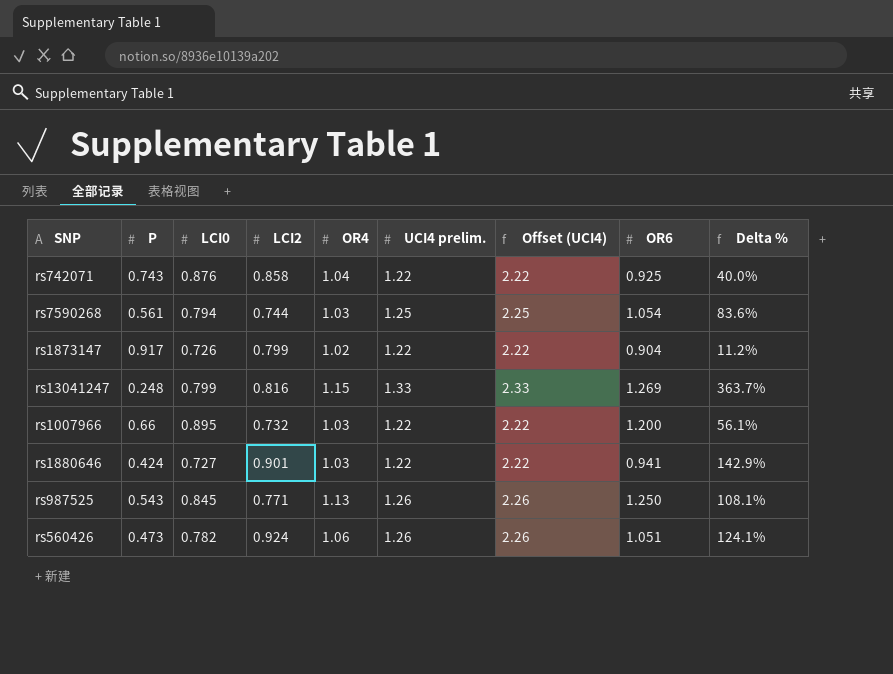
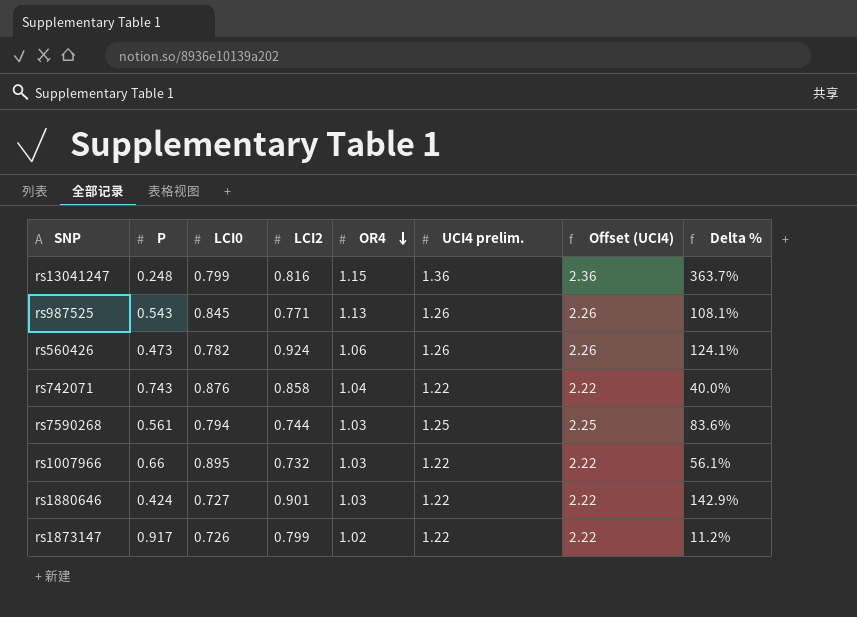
row order: none -> OR4 descending
column OR6 | position: 8 -> none
rs13041247 | UCI4 prelim.: 1.33 -> 1.36
rs13041247 | Offset (UCI4): 2.33 -> 2.36

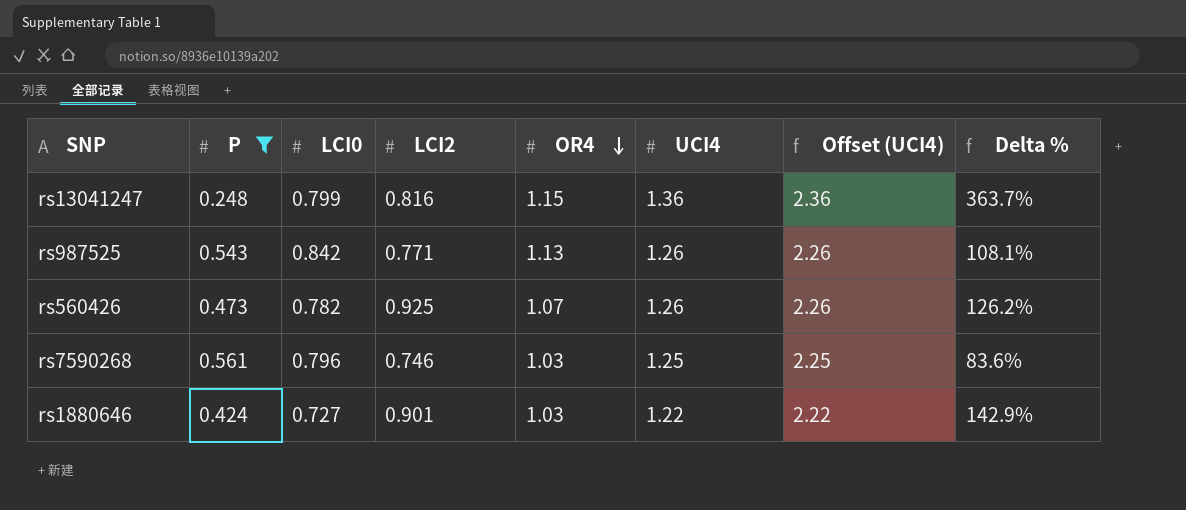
filter: none -> P <= 0.561
column name: UCI4 prelim. -> UCI4
rs987525 | LCI0: 0.845 -> 0.842
rs560426 | LCI2: 0.924 -> 0.925
rs560426 | OR4: 1.06 -> 1.07
rs560426 | Delta %: 124.1% -> 126.2%
rs7590268 | LCI0: 0.794 -> 0.796
rs7590268 | LCI2: 0.744 -> 0.746

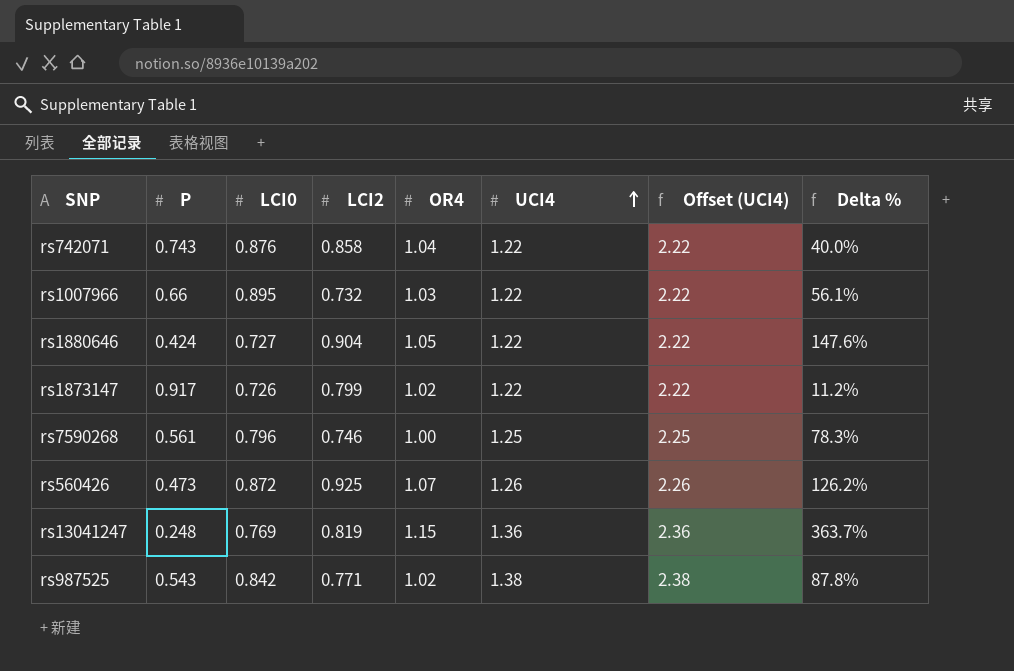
filter: P <= 0.561 -> none
row order: OR4 descending -> UCI4 ascending
rs1880646 | LCI2: 0.901 -> 0.904
rs1880646 | OR4: 1.03 -> 1.05
rs1880646 | Delta %: 142.9% -> 147.6%
rs7590268 | OR4: 1.03 -> 1.00
rs7590268 | Delta %: 83.6% -> 78.3%
rs560426 | LCI0: 0.782 -> 0.872
rs13041247 | LCI0: 0.799 -> 0.769
rs13041247 | LCI2: 0.816 -> 0.819
rs987525 | OR4: 1.13 -> 1.02
rs987525 | UCI4: 1.26 -> 1.38
rs987525 | Offset (UCI4): 2.26 -> 2.38
rs987525 | Delta %: 108.1% -> 87.8%

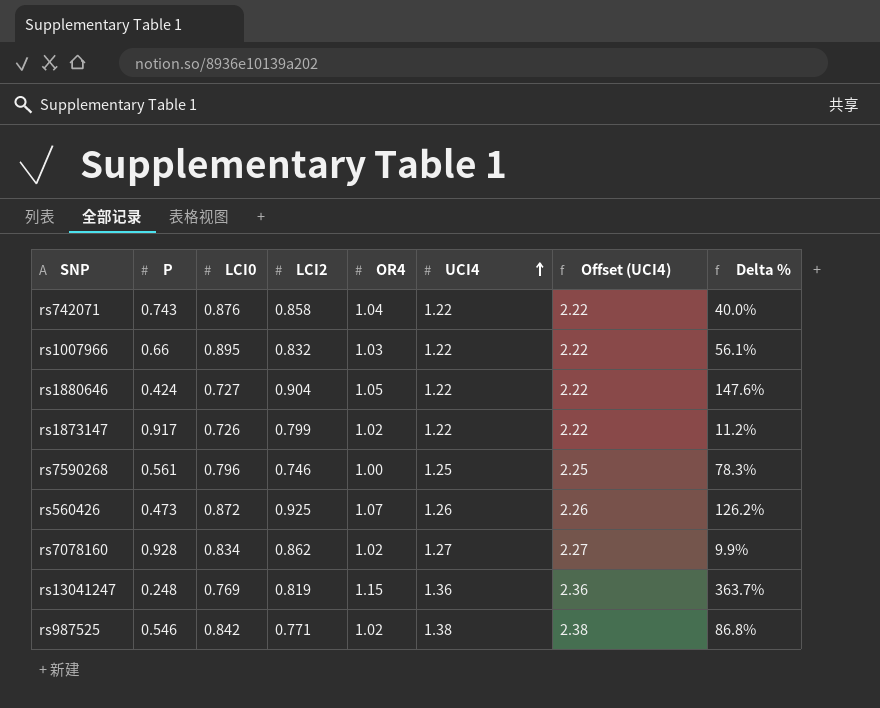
rs1007966 | LCI2: 0.732 -> 0.832
row rs7078160: none -> 0.928 | 0.834 | 0.862 | 1.02 | 1.27 | 2.27 | 9.9%
rs987525 | P: 0.543 -> 0.546
rs987525 | Delta %: 87.8% -> 86.8%

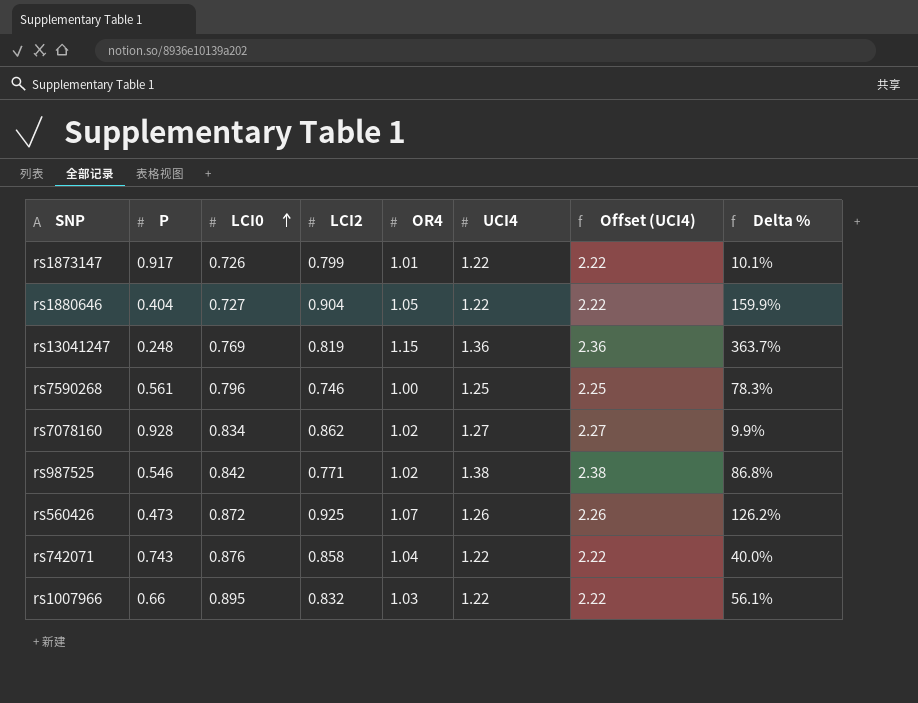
row order: UCI4 ascending -> LCI0 ascending
rs1873147 | OR4: 1.02 -> 1.01
rs1873147 | Delta %: 11.2% -> 10.1%
rs1880646 | P: 0.424 -> 0.404
rs1880646 | Delta %: 147.6% -> 159.9%

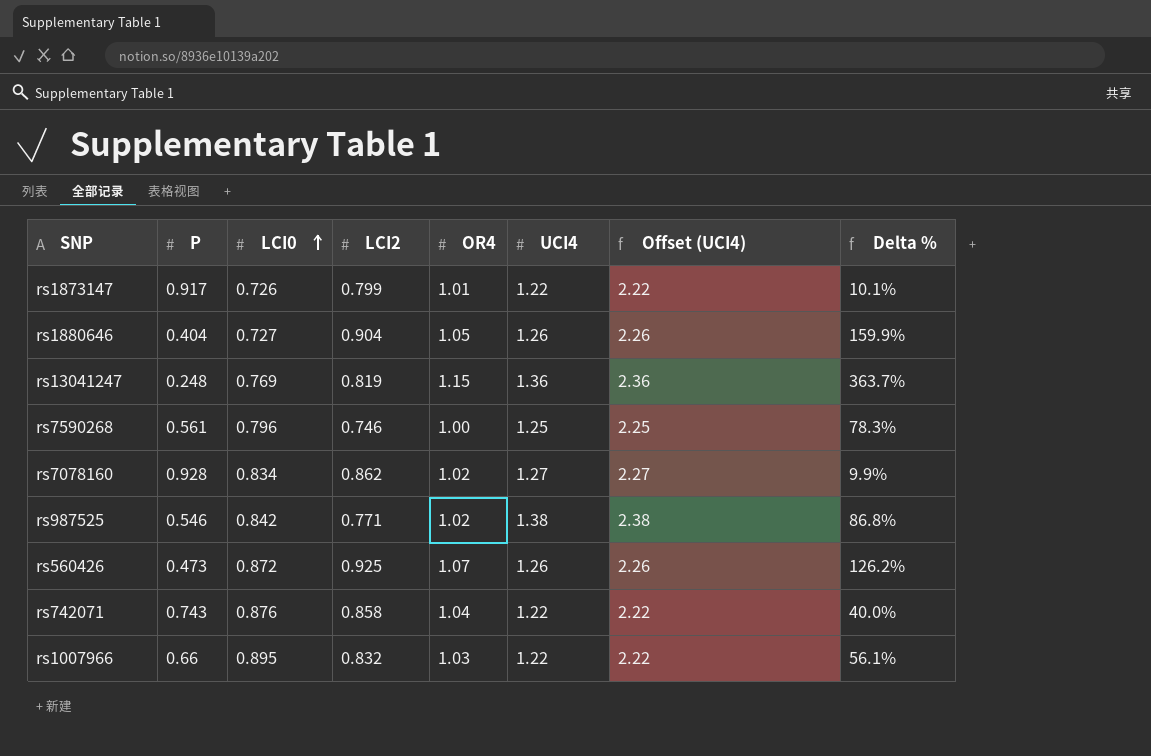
rs1880646 | UCI4: 1.22 -> 1.26
rs1880646 | Offset (UCI4): 2.22 -> 2.26

